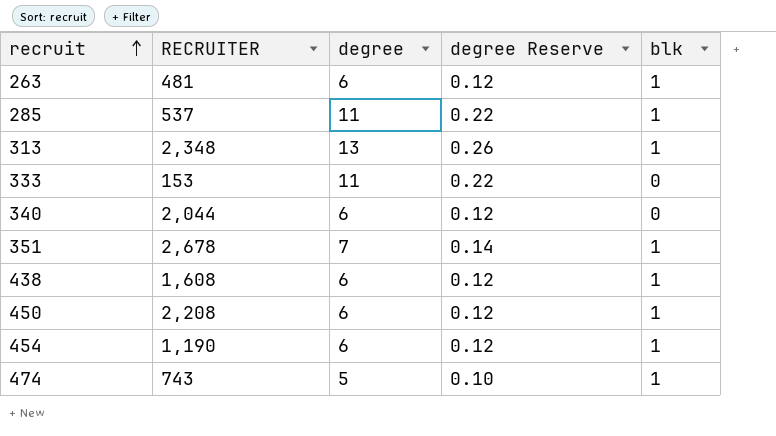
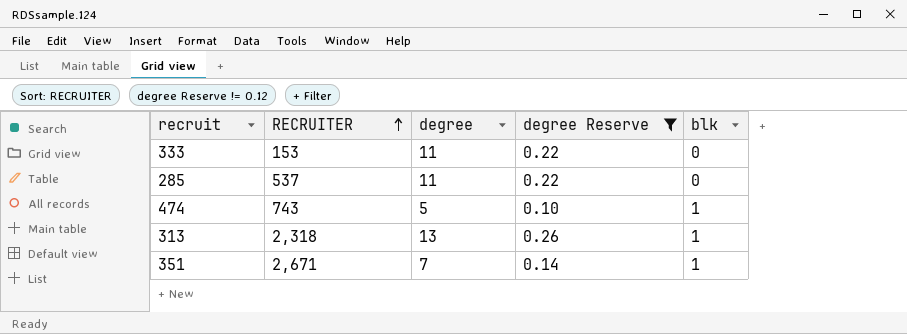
filter: none -> degree Reserve != 0.12
row order: recruit ascending -> RECRUITER ascending
285 | blk: 1 -> 0
313 | RECRUITER: 2,348 -> 2,318
351 | RECRUITER: 2,678 -> 2,671

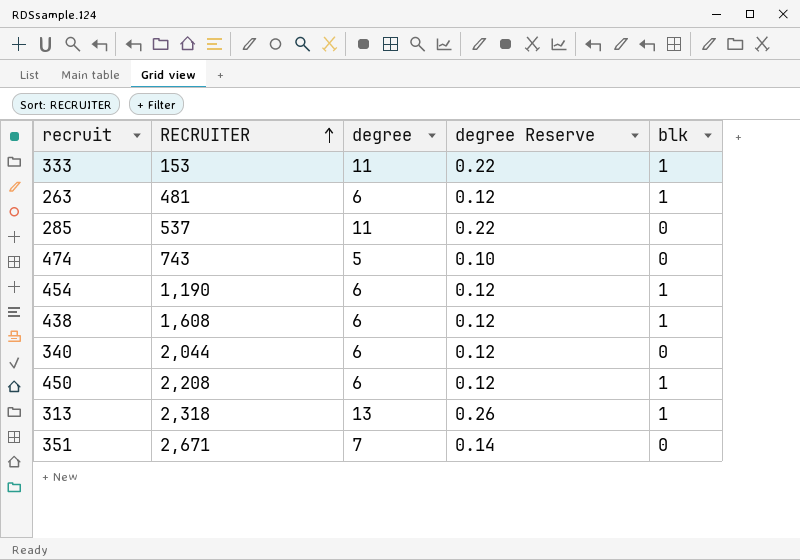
filter: degree Reserve != 0.12 -> none
333 | blk: 0 -> 1
474 | blk: 1 -> 0
351 | blk: 1 -> 0

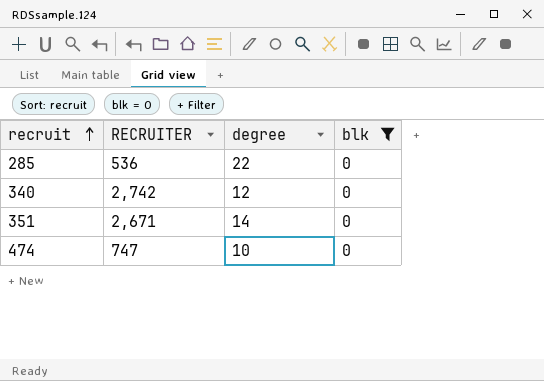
filter: none -> blk = 0
row order: RECRUITER ascending -> recruit ascending
column degree Reserve | formula: [degree] * 0.02 -> none
285 | RECRUITER: 537 -> 536
285 | degree: 11 -> 22
340 | RECRUITER: 2,044 -> 2,742
340 | degree: 6 -> 12
351 | degree: 7 -> 14
474 | RECRUITER: 743 -> 747
474 | degree: 5 -> 10

